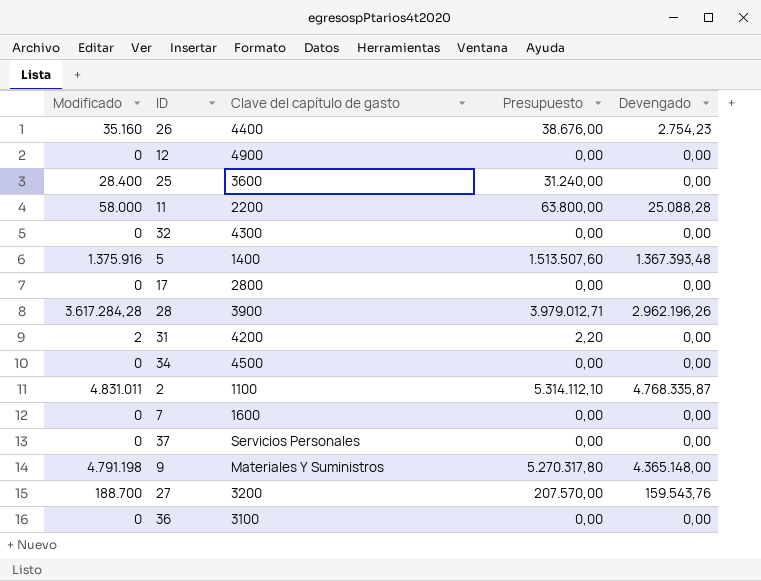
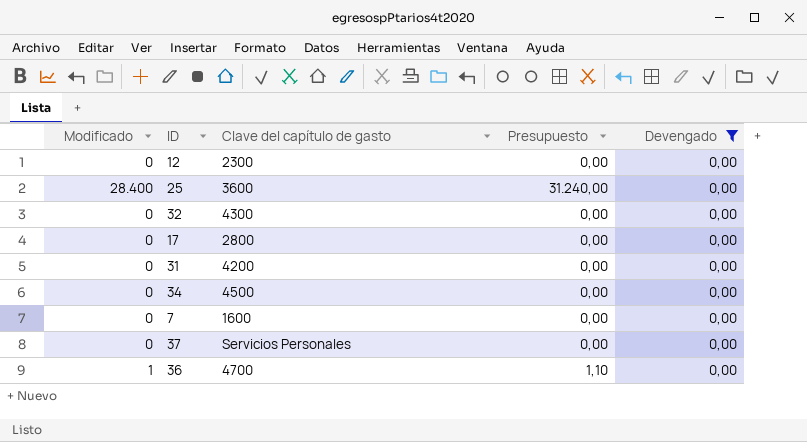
filter: none -> Devengado = 0,00
12 | Clave del capítulo de gasto: 4900 -> 2300
31 | Modificado: 2 -> 0
31 | Presupuesto: 2,20 -> 0,00
36 | Modificado: 0 -> 1
36 | Clave del capítulo de gasto: 3100 -> 4700
36 | Presupuesto: 0,00 -> 1,10

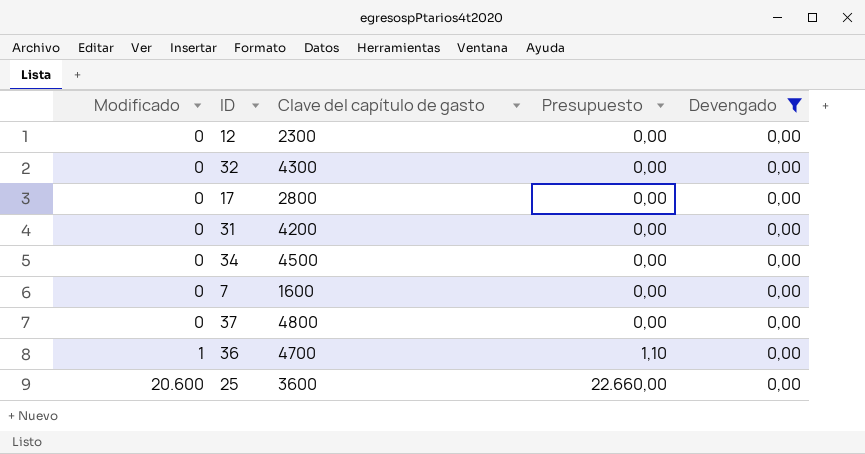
row order: none -> Modificado ascending
37 | Clave del capítulo de gasto: Servicios Personales -> 4800
25 | Modificado: 28.400 -> 20.600
25 | Presupuesto: 31.240,00 -> 22.660,00

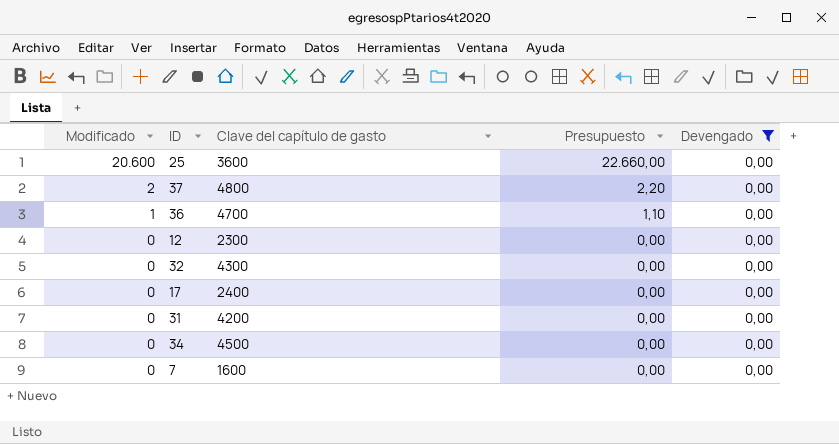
row order: Modificado ascending -> Modificado descending
37 | Modificado: 0 -> 2
37 | Presupuesto: 0,00 -> 2,20
17 | Clave del capítulo de gasto: 2800 -> 2400

